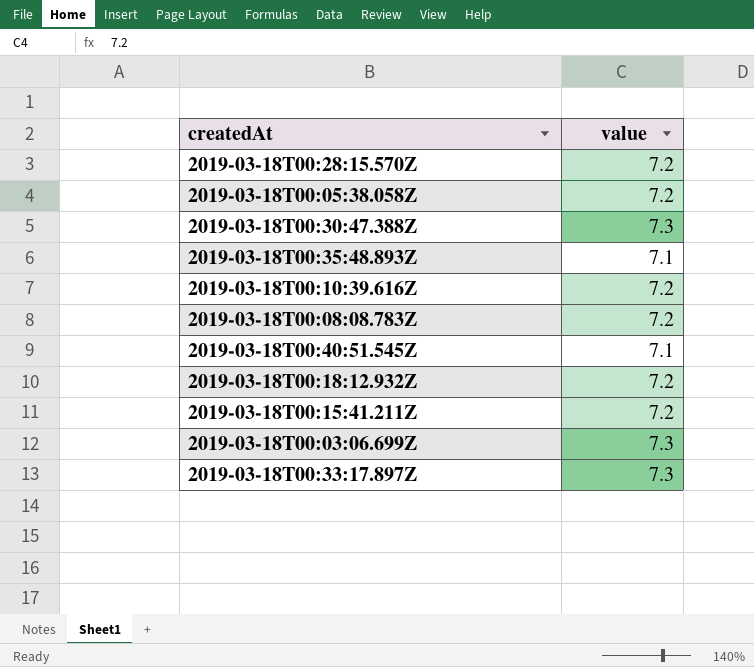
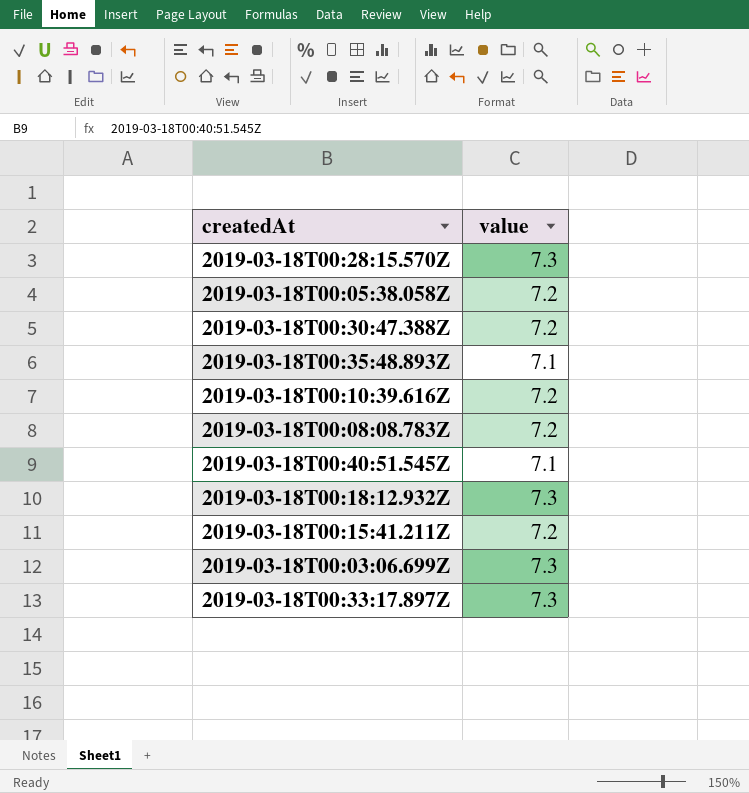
2019-03-18T00:28:15.570Z | value: 7.2 -> 7.3
2019-03-18T00:30:47.388Z | value: 7.3 -> 7.2
2019-03-18T00:18:12.932Z | value: 7.2 -> 7.3

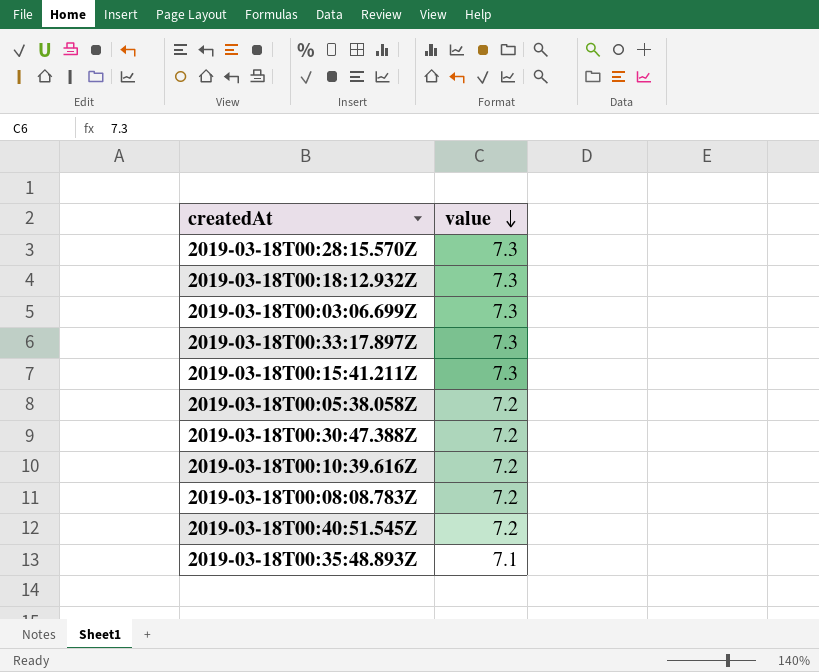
row order: none -> value descending
2019-03-18T00:15:41.211Z | value: 7.2 -> 7.3
2019-03-18T00:40:51.545Z | value: 7.1 -> 7.2

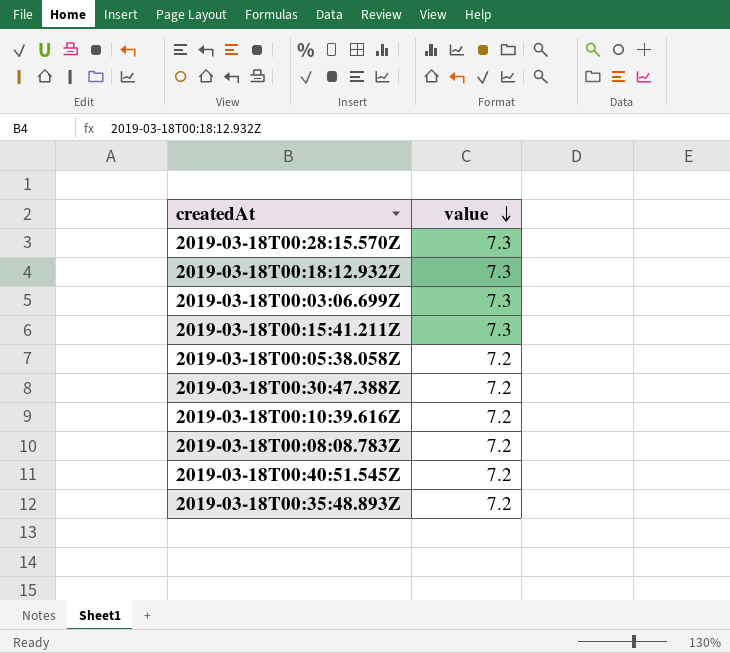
row 2019-03-18T00:33:17.897Z: 7.3 -> none
2019-03-18T00:35:48.893Z | value: 7.1 -> 7.2

